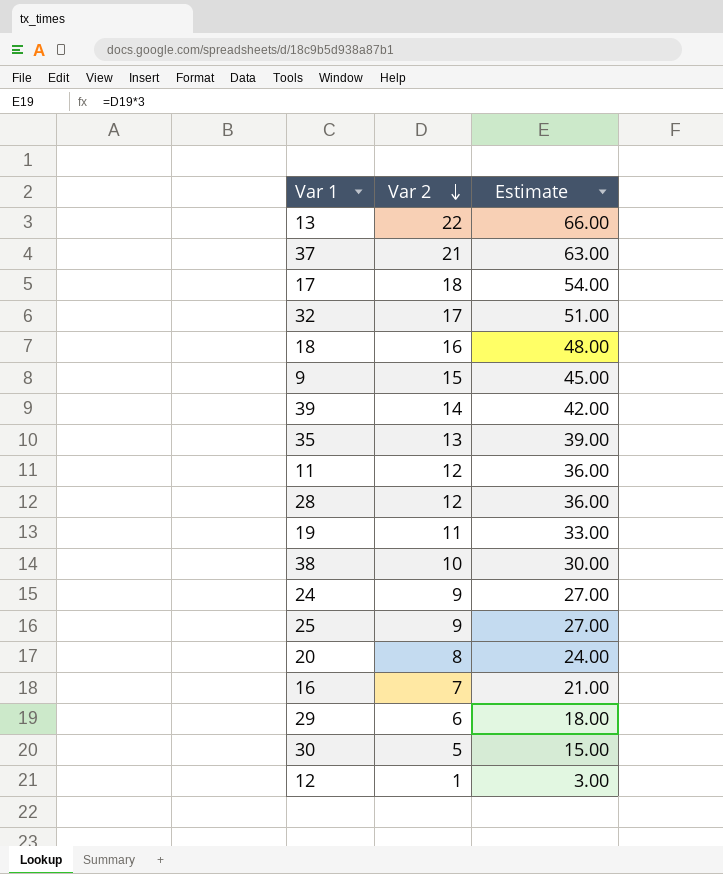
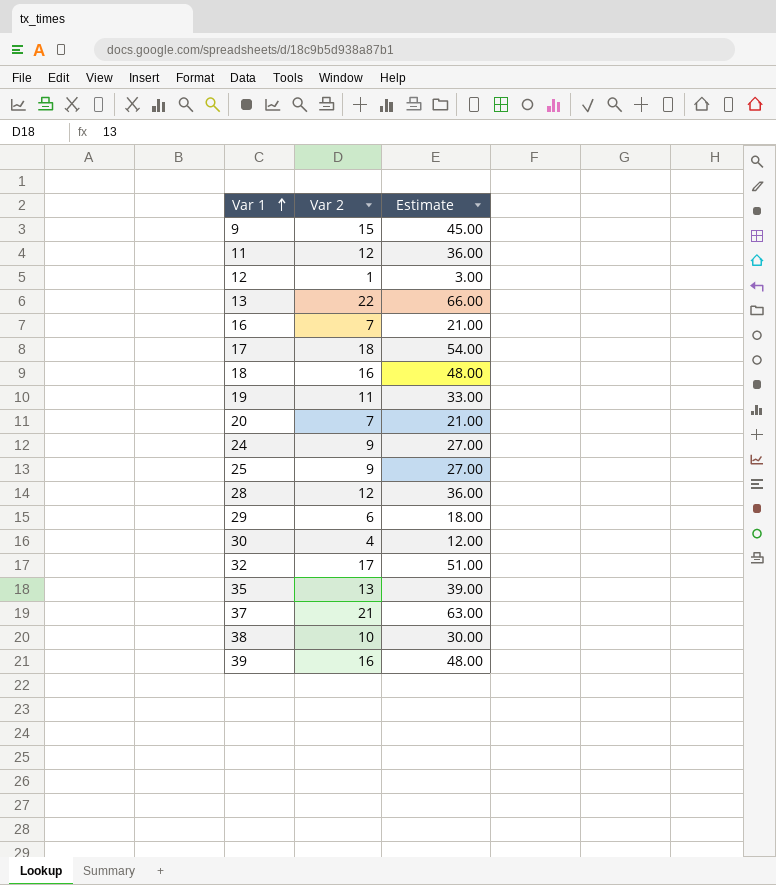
row order: Var 2 descending -> Var 1 ascending
20 | Var 2: 8 -> 7
20 | Estimate: 24.00 -> 21.00
30 | Var 2: 5 -> 4
30 | Estimate: 15.00 -> 12.00
39 | Var 2: 14 -> 16
39 | Estimate: 42.00 -> 48.00

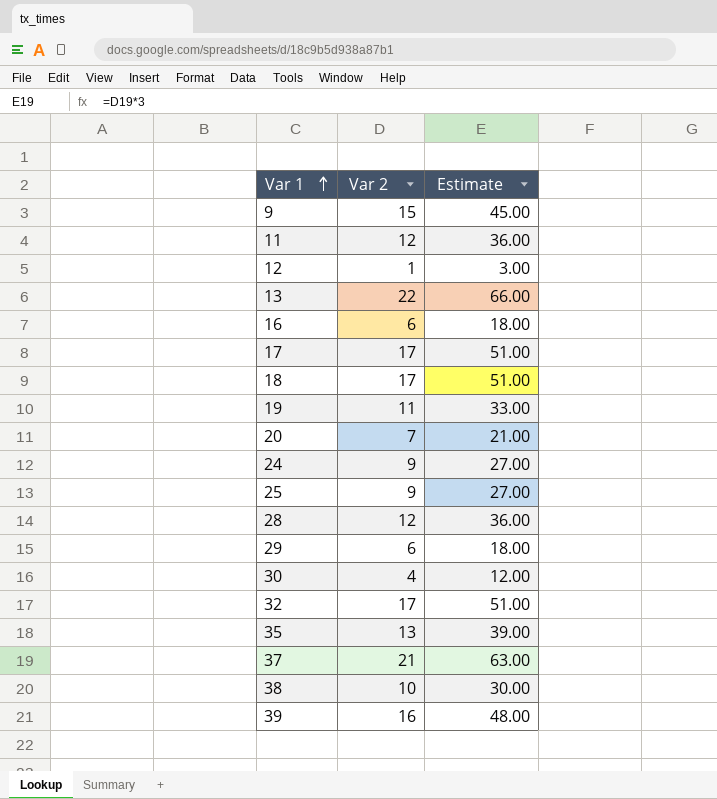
16 | Var 2: 7 -> 6
16 | Estimate: 21.00 -> 18.00
17 | Var 2: 18 -> 17
17 | Estimate: 54.00 -> 51.00
18 | Var 2: 16 -> 17
18 | Estimate: 48.00 -> 51.00

